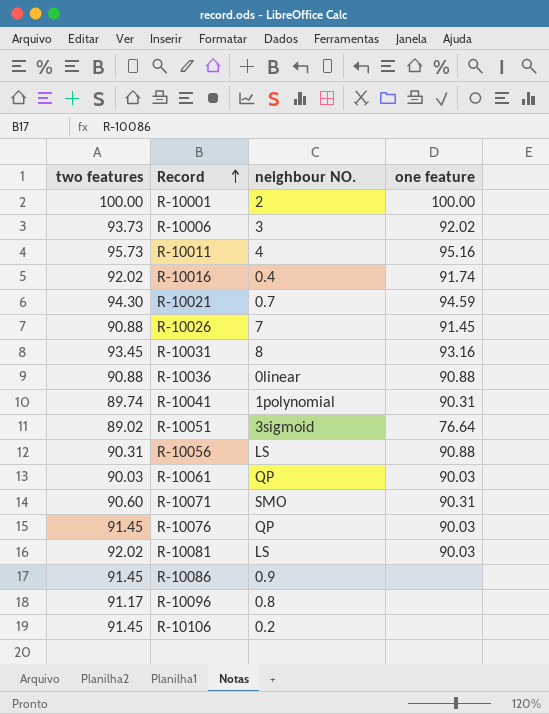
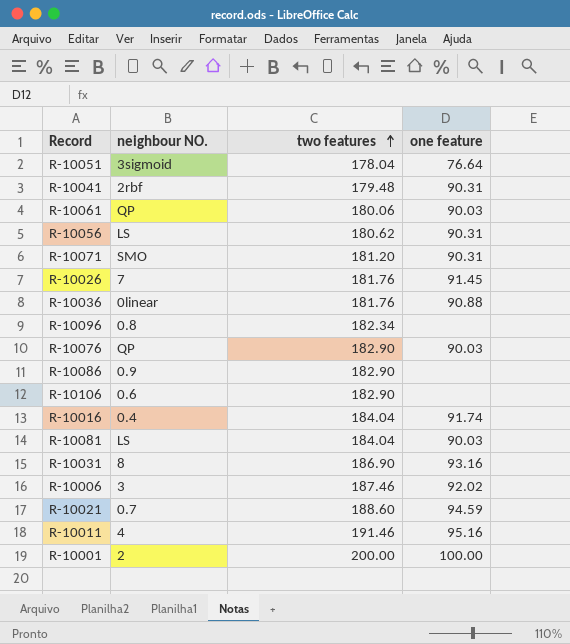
row order: Record ascending -> two features ascending
column two features | position: 1 -> 3
R-10051 | two features: 89.02 -> 178.04
R-10041 | neighbour NO.: 1polynomial -> 2rbf
R-10041 | two features: 89.74 -> 179.48
R-10061 | two features: 90.03 -> 180.06
R-10056 | two features: 90.31 -> 180.62
R-10056 | one feature: 90.88 -> 90.31
R-10071 | two features: 90.60 -> 181.20
R-10026 | two features: 90.88 -> 181.76
R-10036 | two features: 90.88 -> 181.76
R-10096 | two features: 91.17 -> 182.34
R-10076 | two features: 91.45 -> 182.90
R-10086 | two features: 91.45 -> 182.90
R-10106 | neighbour NO.: 0.2 -> 0.6
R-10106 | two features: 91.45 -> 182.90
R-10016 | two features: 92.02 -> 184.04
R-10081 | two features: 92.02 -> 184.04
R-10031 | two features: 93.45 -> 186.90
R-10006 | two features: 93.73 -> 187.46
R-10021 | two features: 94.30 -> 188.60
R-10011 | two features: 95.73 -> 191.46
R-10001 | two features: 100.00 -> 200.00

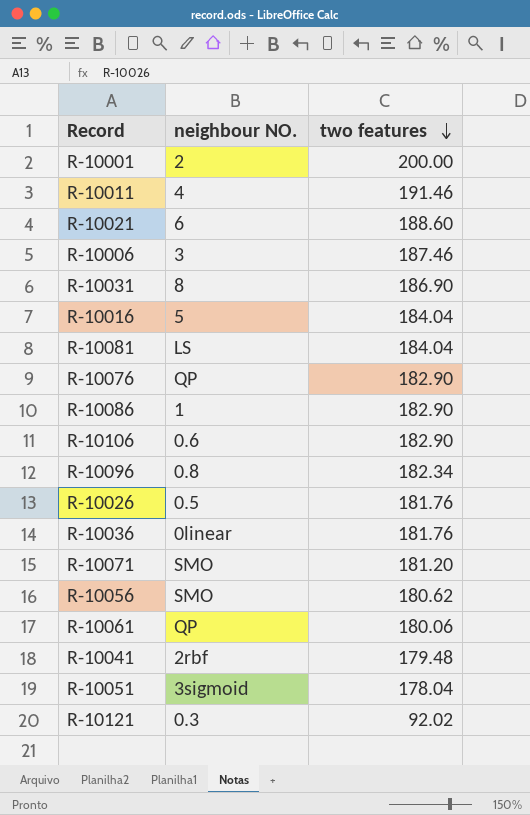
row order: two features ascending -> two features descending
column one feature | position: 4 -> none
R-10021 | neighbour NO.: 0.7 -> 6
R-10016 | neighbour NO.: 0.4 -> 5
R-10086 | neighbour NO.: 0.9 -> 1
R-10026 | neighbour NO.: 7 -> 0.5
R-10056 | neighbour NO.: LS -> SMO
row R-10121: none -> 0.3 | 92.02

